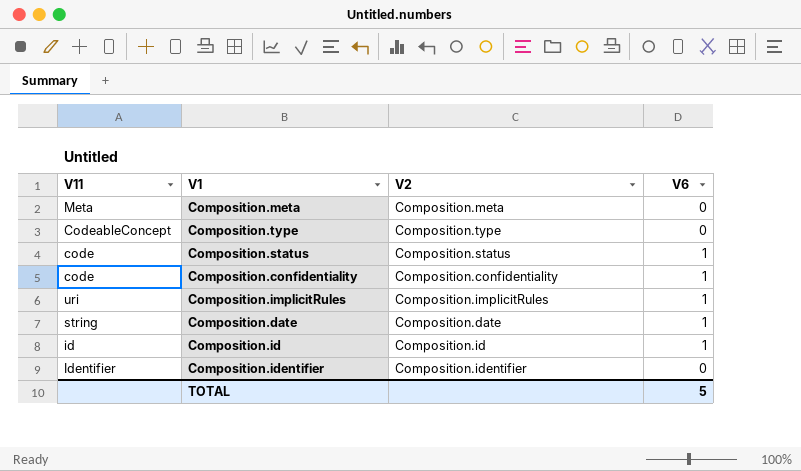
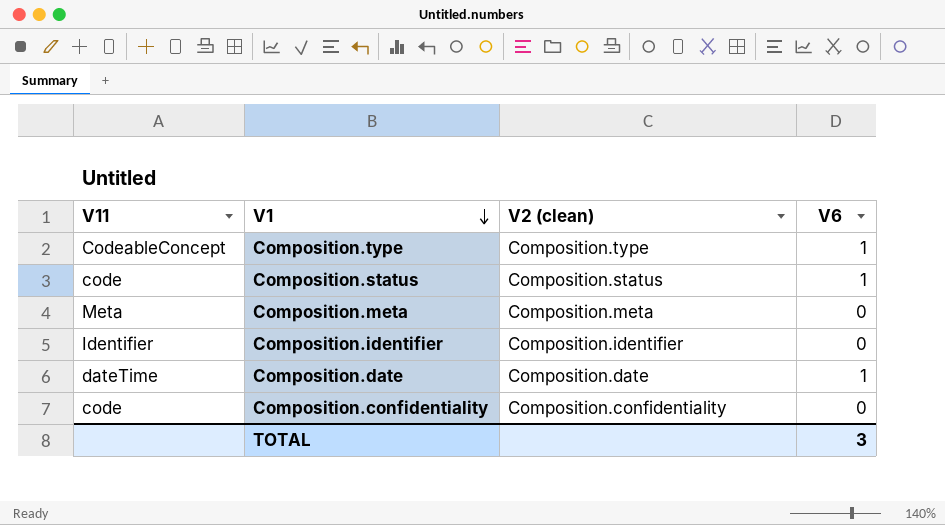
row order: none -> V1 descending
column name: V2 -> V2 (clean)
row Composition.implicitRules: uri | Composition.implicitRules | 1 -> none
row Composition.id: id | Composition.id | 1 -> none
Composition.type | V6: 0 -> 1
Composition.date | V11: string -> dateTime
Composition.confidentiality | V6: 1 -> 0
TOTAL | V6: 5 -> 3

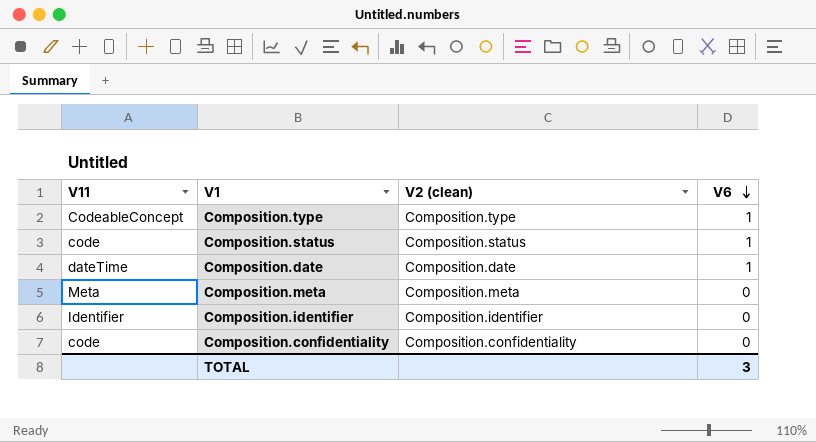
row order: V1 descending -> V6 descending

